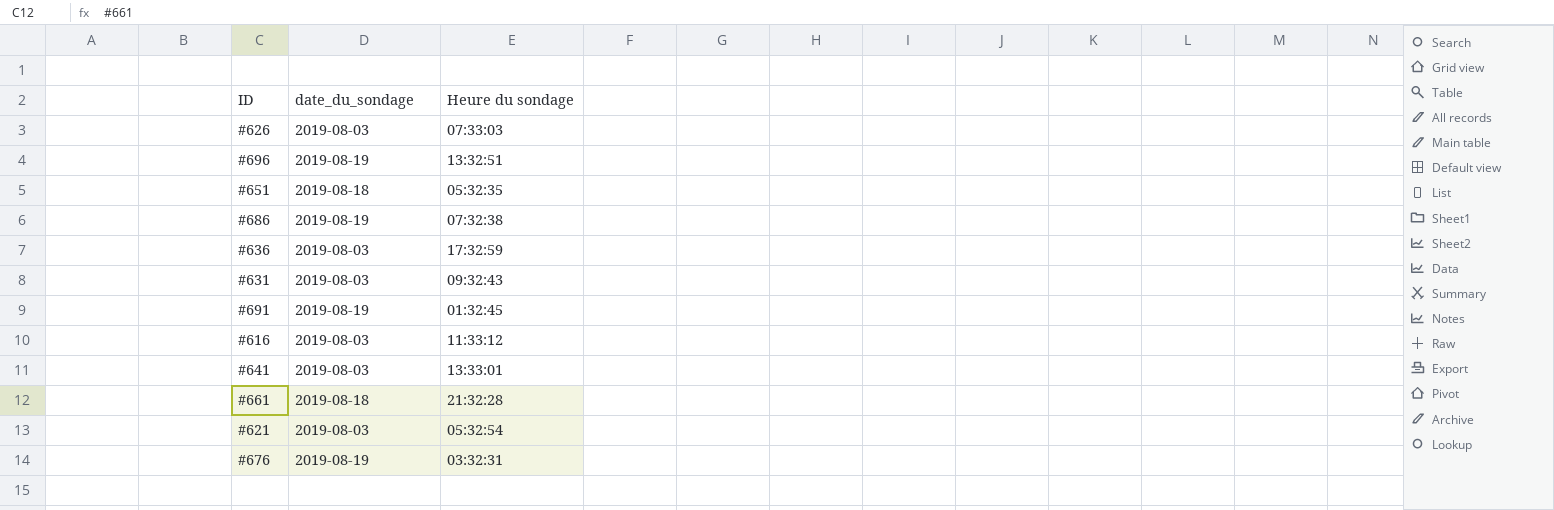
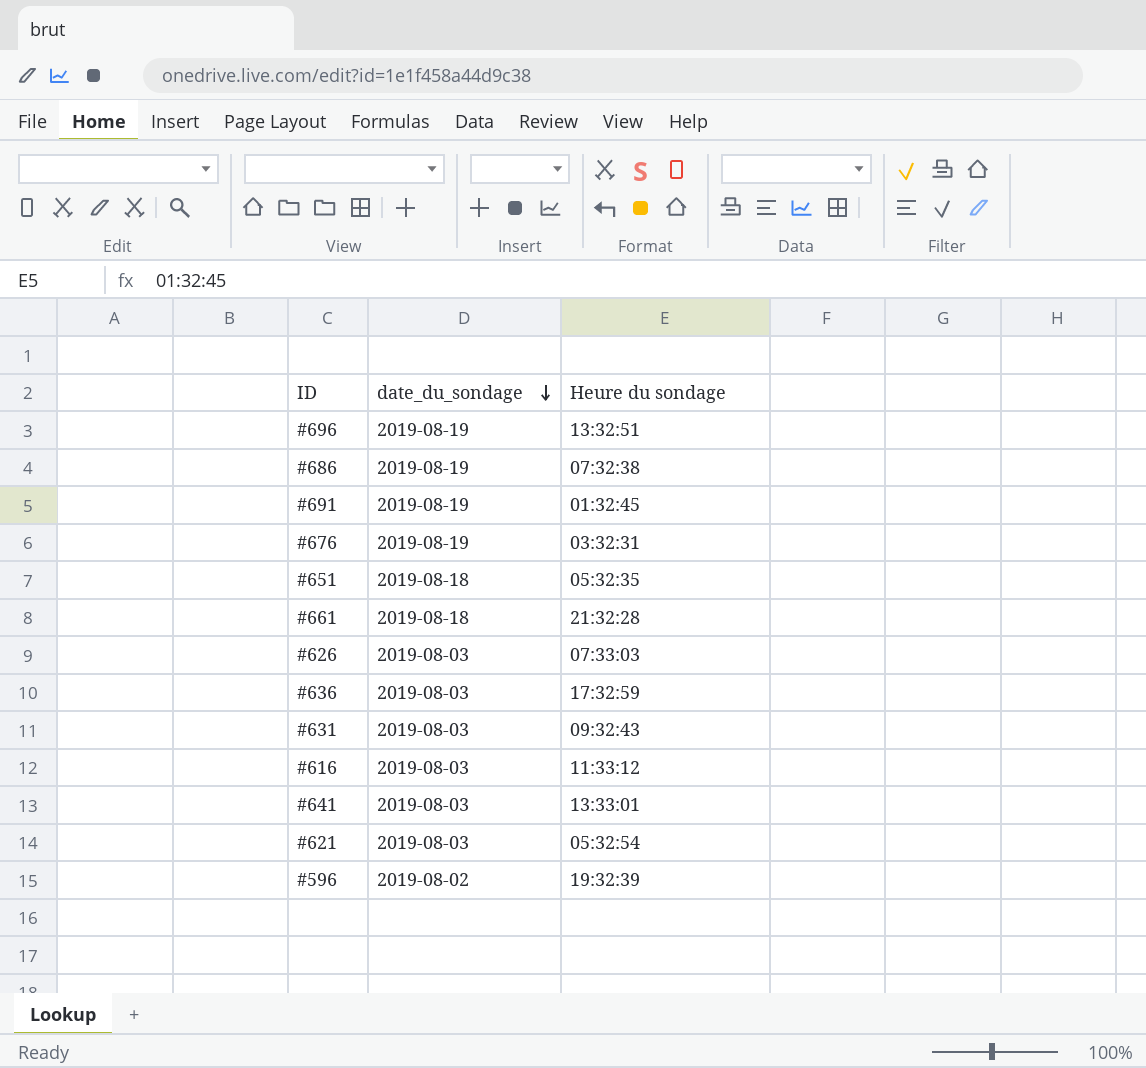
row order: none -> date_du_sondage descending
row #596: none -> 2019-08-02 | 19:32:39

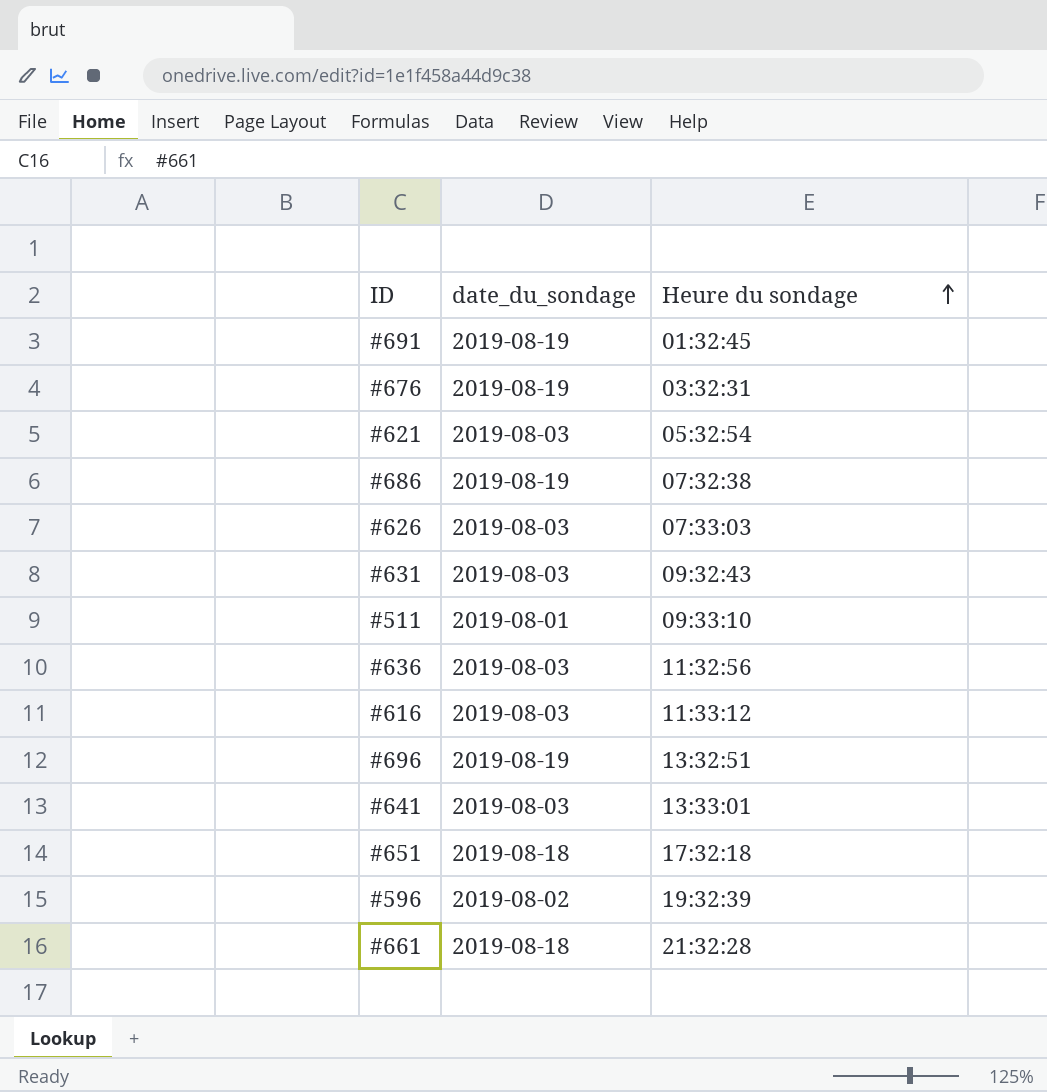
row order: date_du_sondage descending -> Heure du sondage ascending
row #511: none -> 2019-08-01 | 09:33:10
#636 | Heure du sondage: 17:32:59 -> 11:32:56
#651 | Heure du sondage: 05:32:35 -> 17:32:18

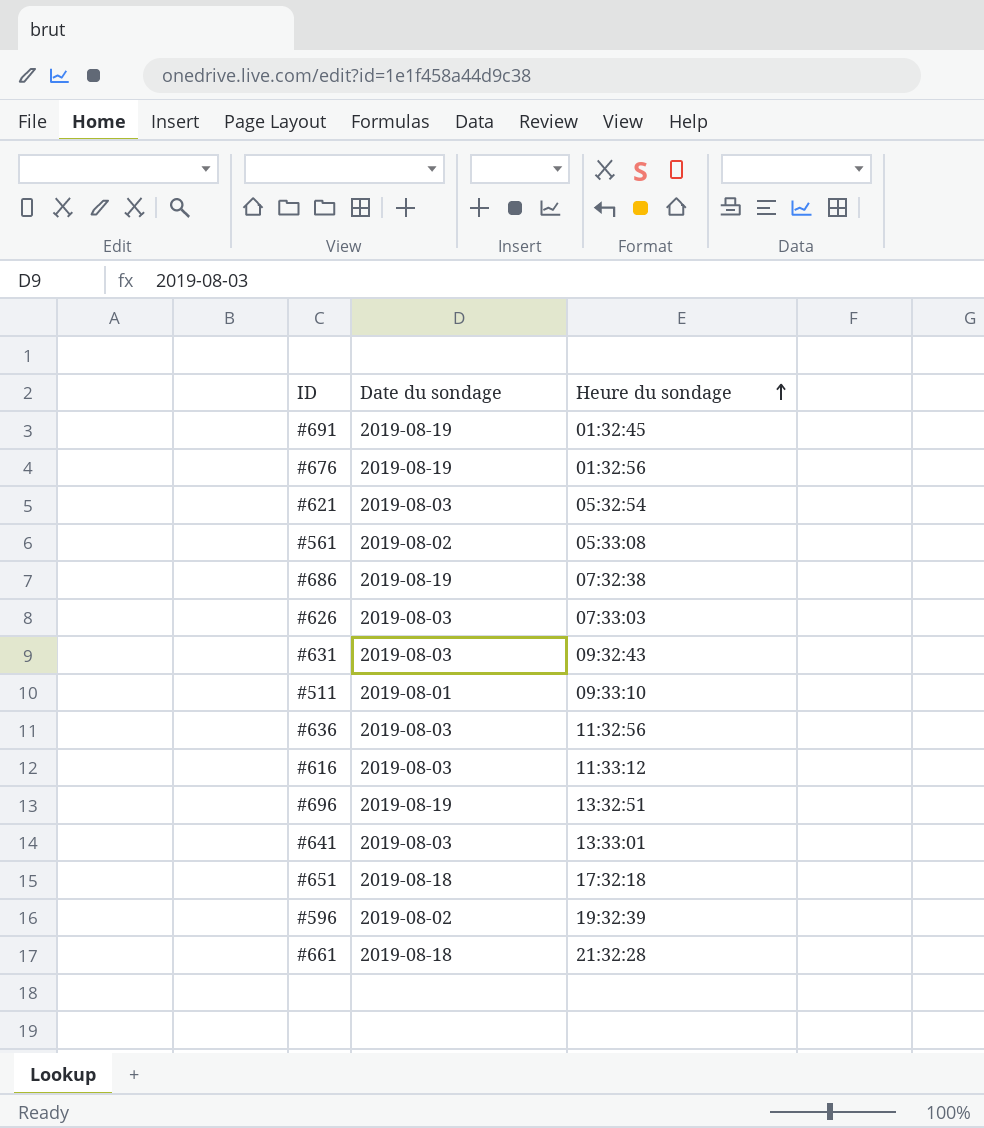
column name: date_du_sondage -> Date du sondage
#676 | Heure du sondage: 03:32:31 -> 01:32:56
row #561: none -> 2019-08-02 | 05:33:08

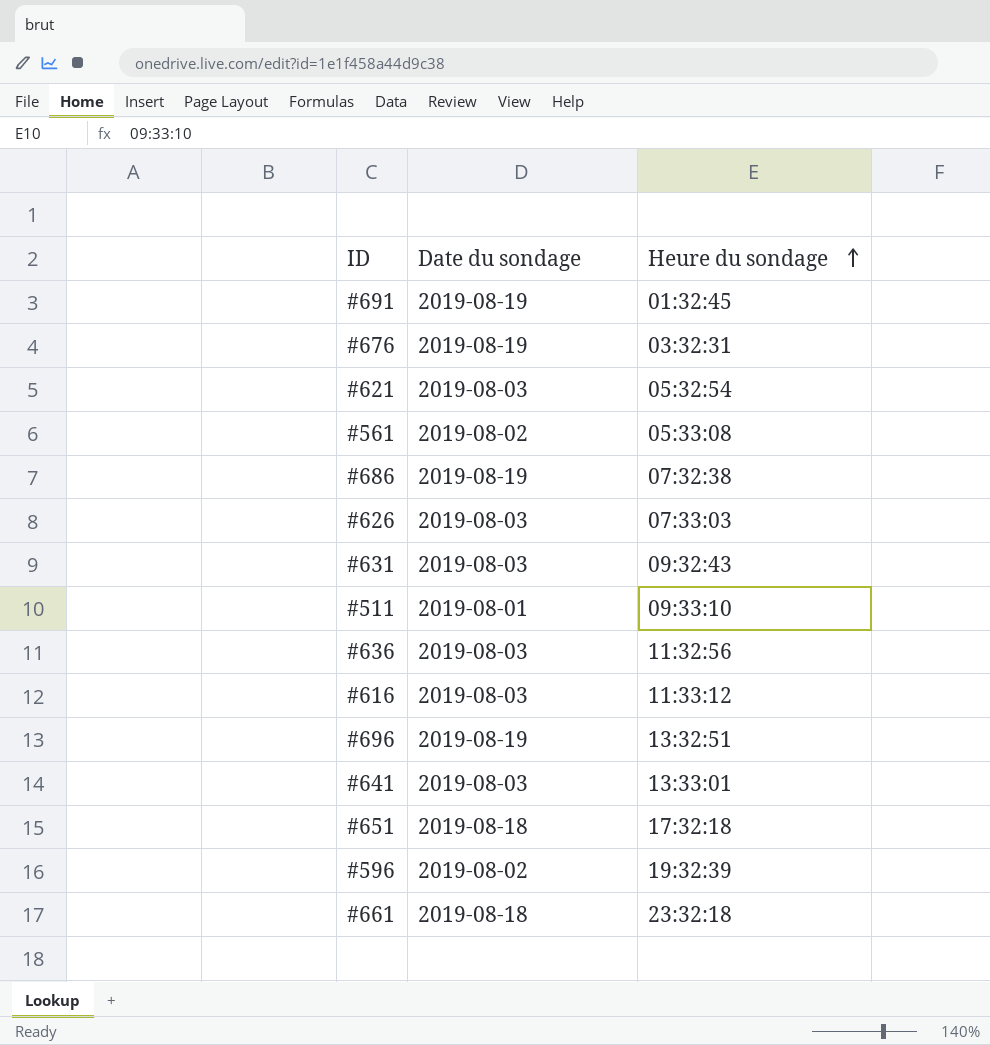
#676 | Heure du sondage: 01:32:56 -> 03:32:31
#661 | Heure du sondage: 21:32:28 -> 23:32:18

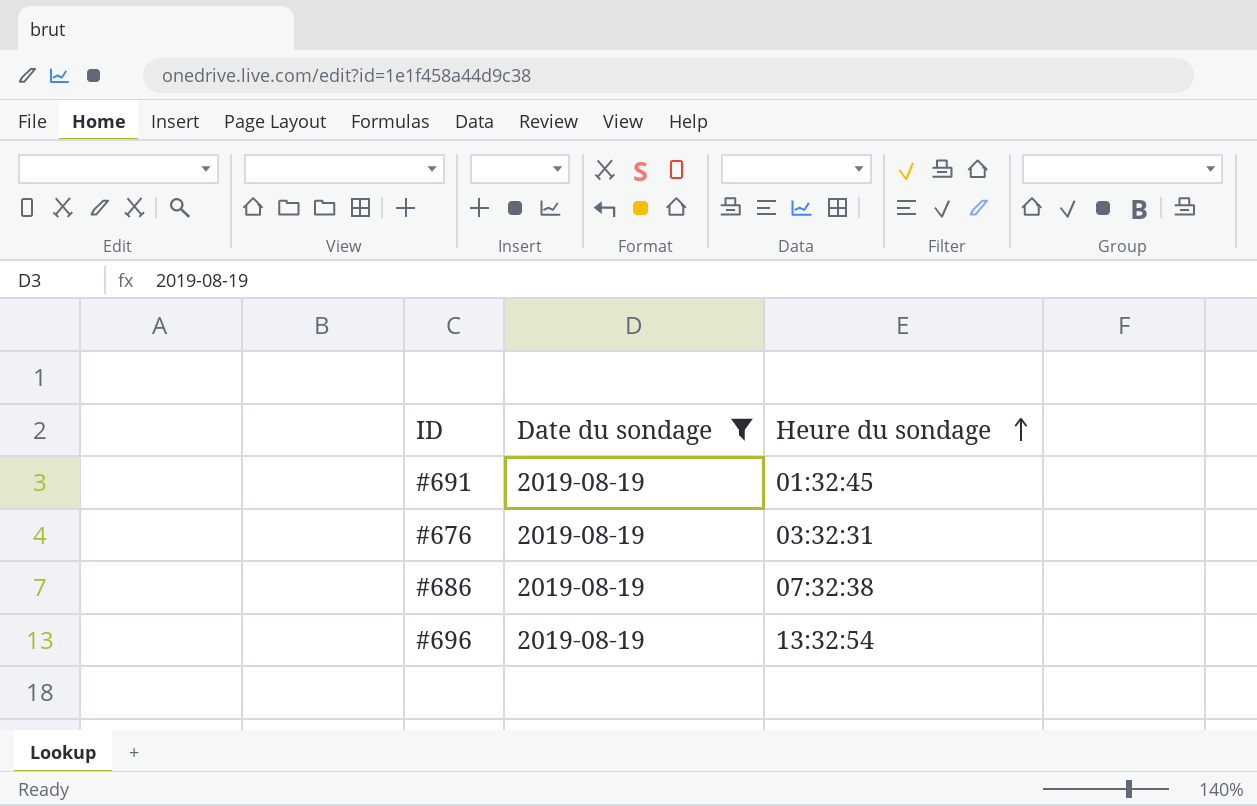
filter: none -> Date du sondage = 2019-08-19
#696 | Heure du sondage: 13:32:51 -> 13:32:54

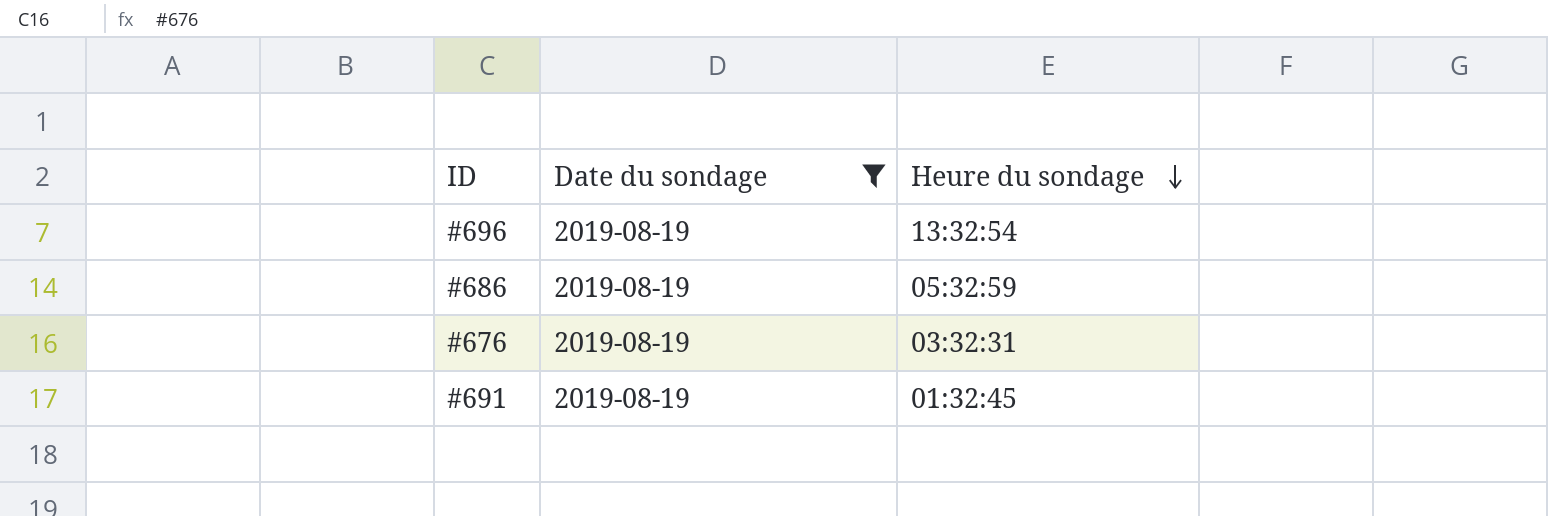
row order: Heure du sondage ascending -> Heure du sondage descending
#686 | Heure du sondage: 07:32:38 -> 05:32:59

